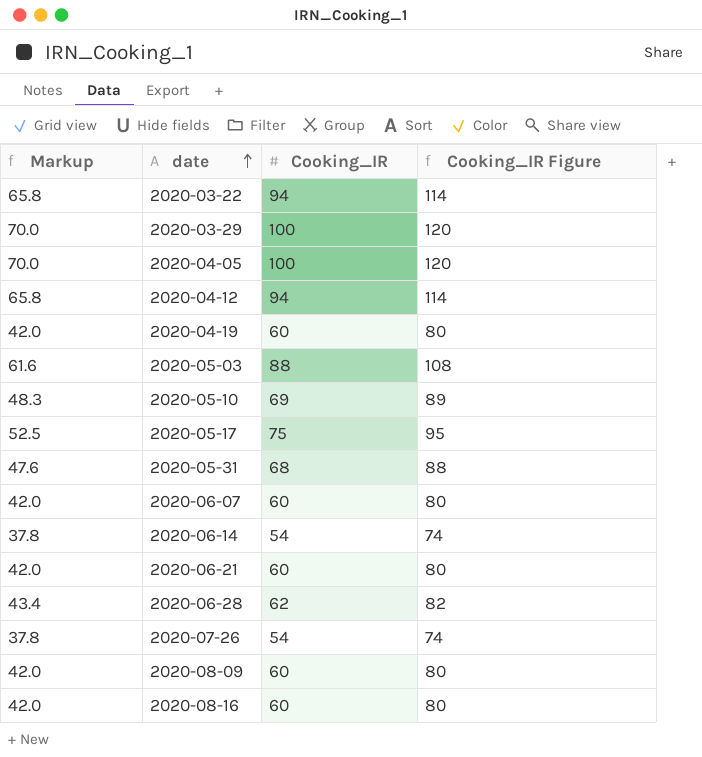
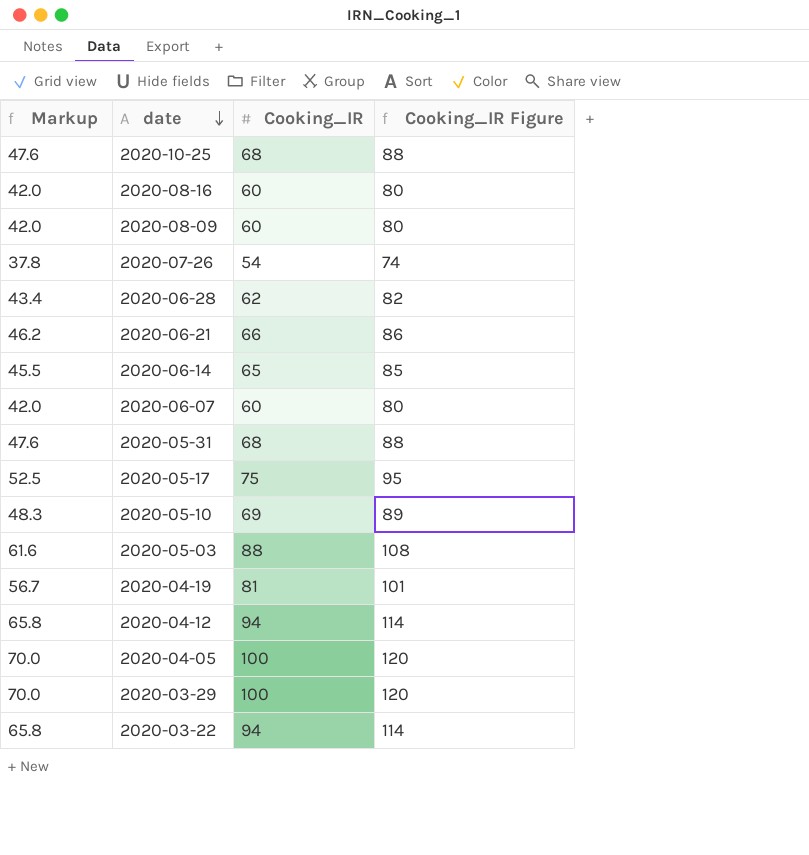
row order: date ascending -> date descending
row 2020-10-25: none -> 47.6 | 68 | 88
2020-06-21 | Markup: 42.0 -> 46.2
2020-06-21 | Cooking_IR: 60 -> 66
2020-06-21 | Cooking_IR Figure: 80 -> 86
2020-06-14 | Markup: 37.8 -> 45.5
2020-06-14 | Cooking_IR: 54 -> 65
2020-06-14 | Cooking_IR Figure: 74 -> 85
2020-04-19 | Markup: 42.0 -> 56.7
2020-04-19 | Cooking_IR: 60 -> 81
2020-04-19 | Cooking_IR Figure: 80 -> 101

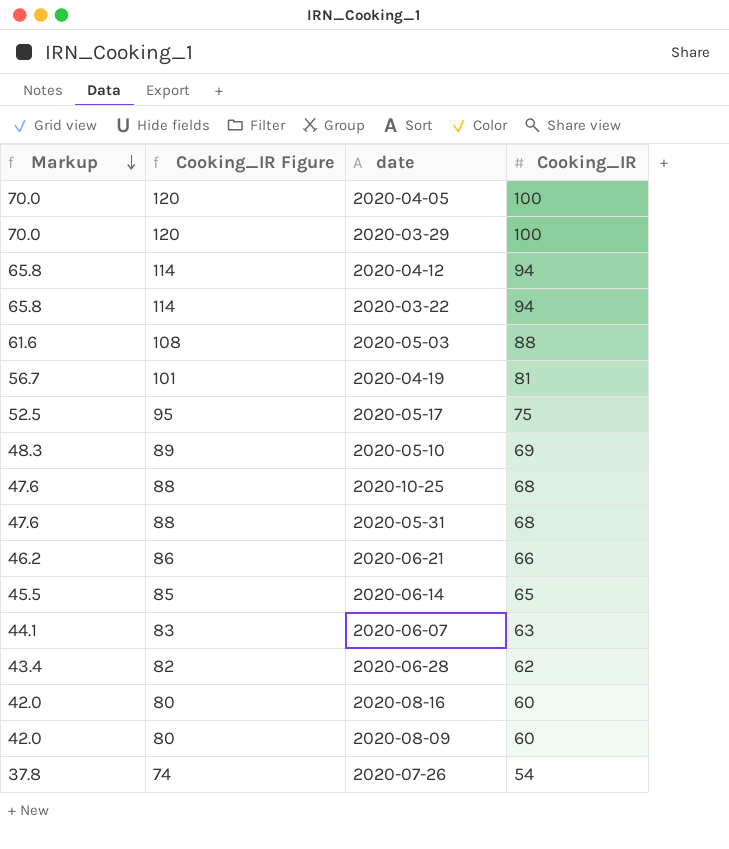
row order: date descending -> Markup descending
column Cooking_IR Figure | position: 4 -> 2
2020-06-07 | Markup: 42.0 -> 44.1
2020-06-07 | Cooking_IR Figure: 80 -> 83
2020-06-07 | Cooking_IR: 60 -> 63

